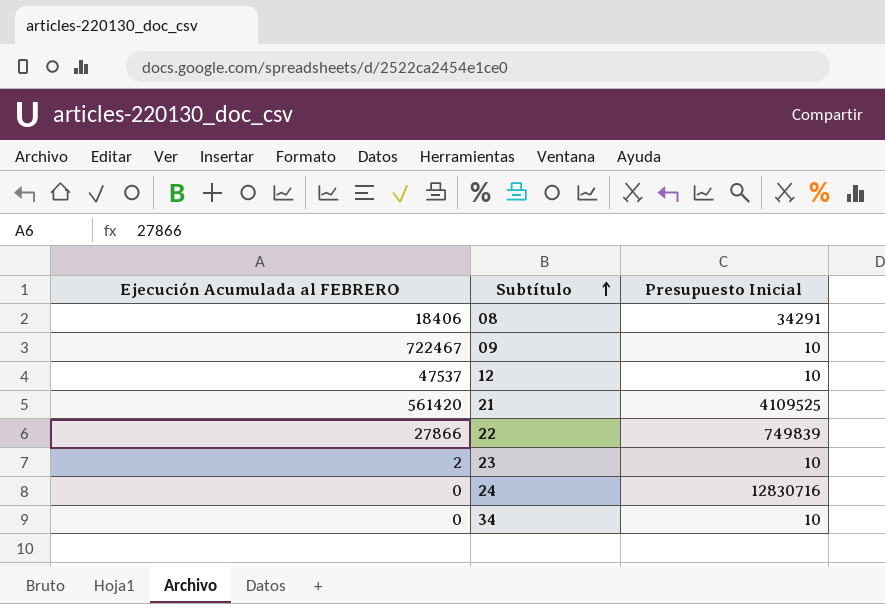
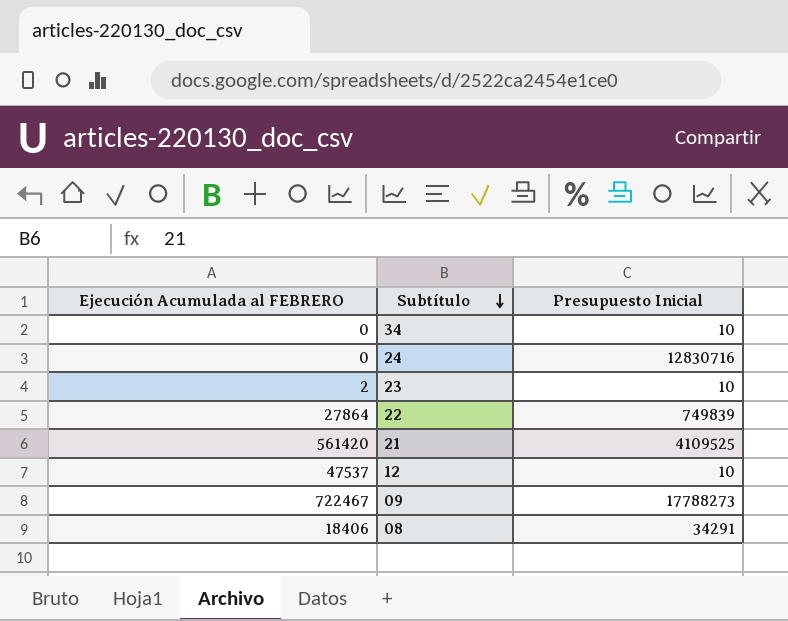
row order: Subtítulo ascending -> Subtítulo descending
22 | Ejecución Acumulada al FEBRERO: 27866 -> 27864
09 | Presupuesto Inicial: 10 -> 17788273

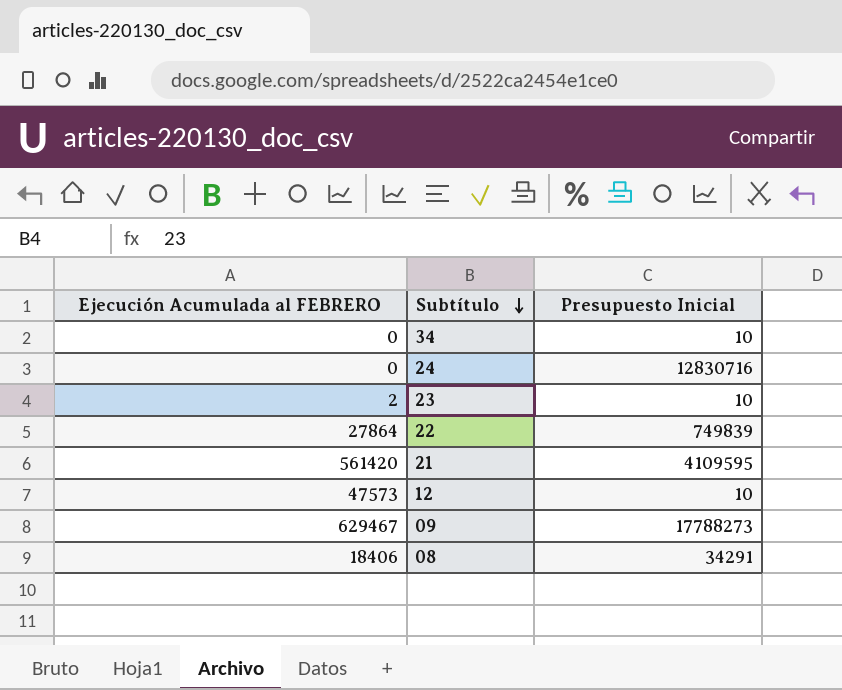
21 | Presupuesto Inicial: 4109525 -> 4109595
12 | Ejecución Acumulada al FEBRERO: 47537 -> 47573
09 | Ejecución Acumulada al FEBRERO: 722467 -> 629467

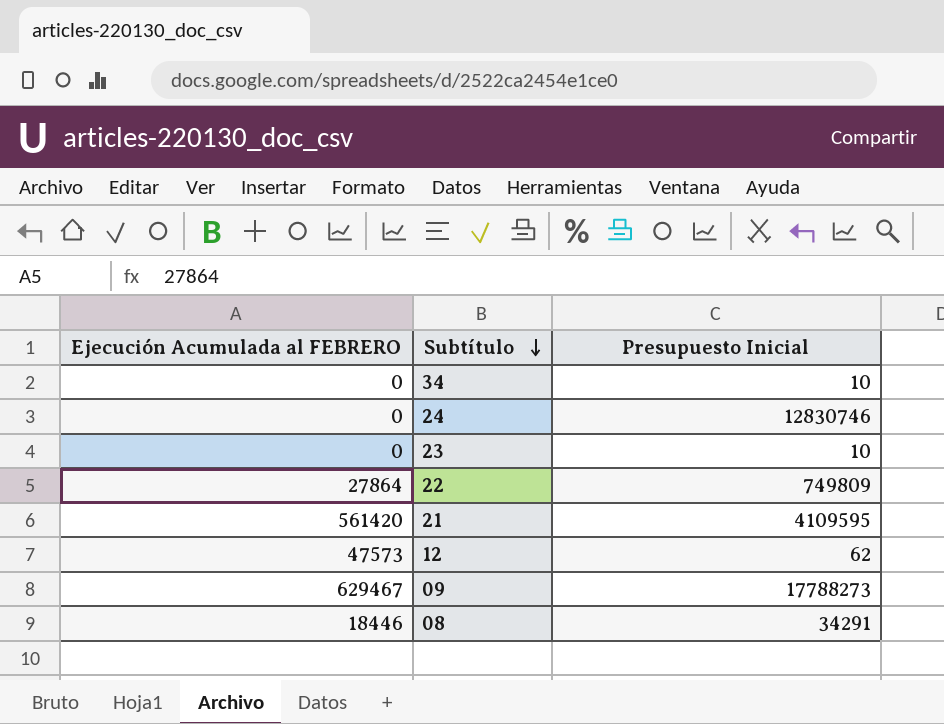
24 | Presupuesto Inicial: 12830716 -> 12830746
23 | Ejecución Acumulada al FEBRERO: 2 -> 0
22 | Presupuesto Inicial: 749839 -> 749809
12 | Presupuesto Inicial: 10 -> 62
08 | Ejecución Acumulada al FEBRERO: 18406 -> 18446

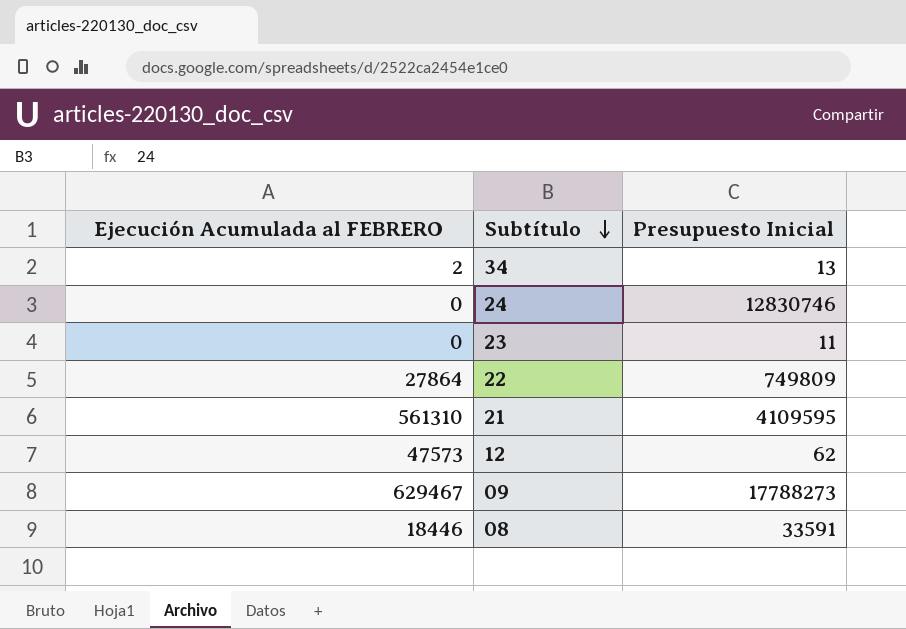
34 | Ejecución Acumulada al FEBRERO: 0 -> 2
34 | Presupuesto Inicial: 10 -> 13
23 | Presupuesto Inicial: 10 -> 11
21 | Ejecución Acumulada al FEBRERO: 561420 -> 561310
08 | Presupuesto Inicial: 34291 -> 33591

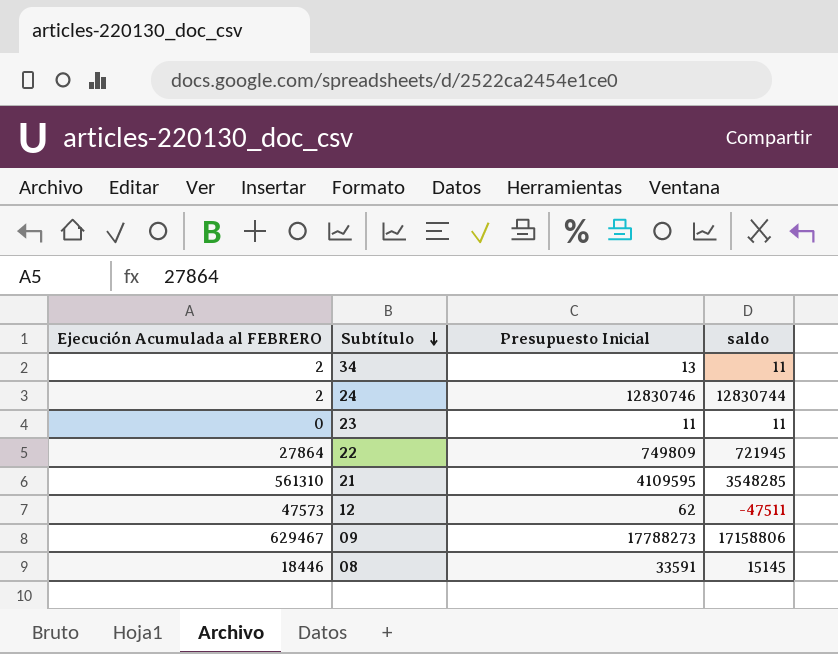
column saldo | formula: none -> [Presupuesto Inicial] - [Ejecución Acumulada al FEBRERO]
24 | Ejecución Acumulada al FEBRERO: 0 -> 2

